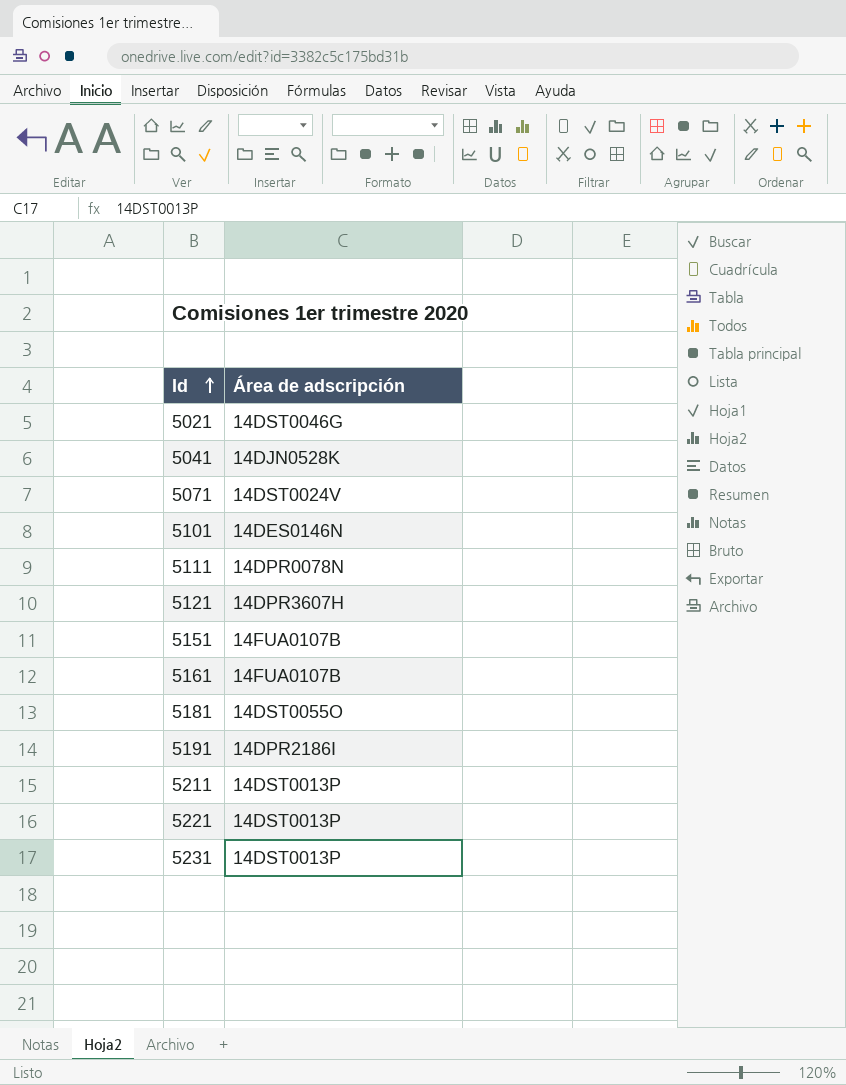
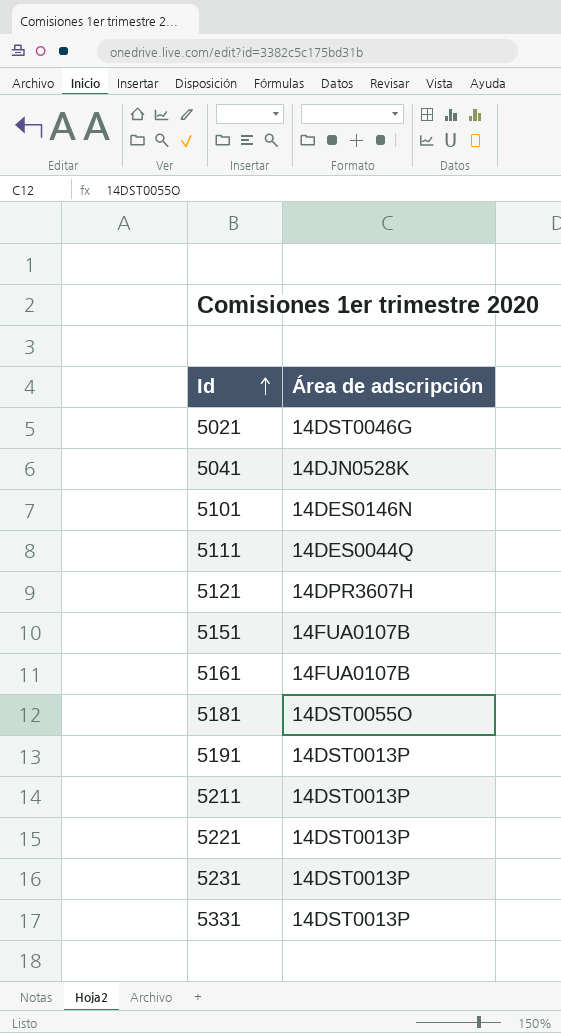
row 5071: 14DST0024V -> none
5111 | Área de adscripción: 14DPR0078N -> 14DES0044Q
5191 | Área de adscripción: 14DPR2186I -> 14DST0013P
row 5331: none -> 14DST0013P

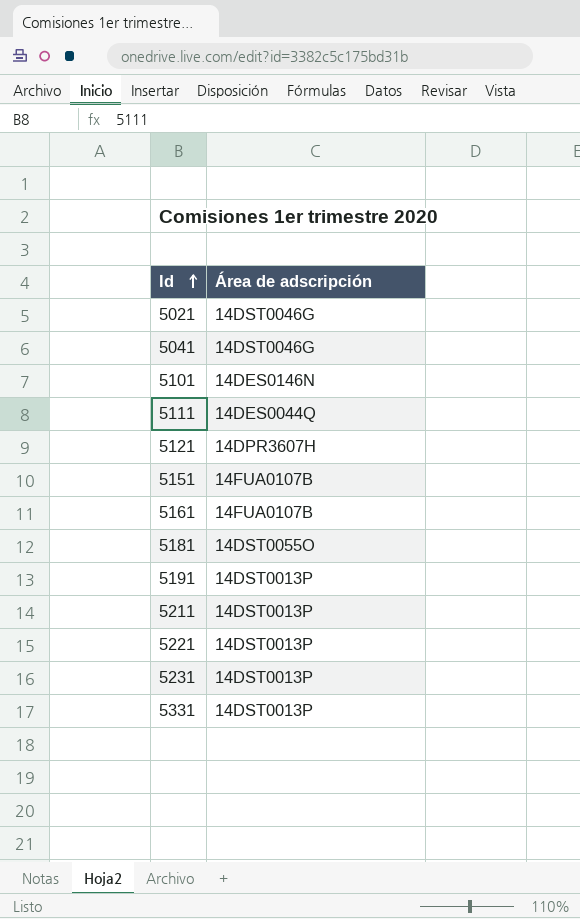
5041 | Área de adscripción: 14DJN0528K -> 14DST0046G

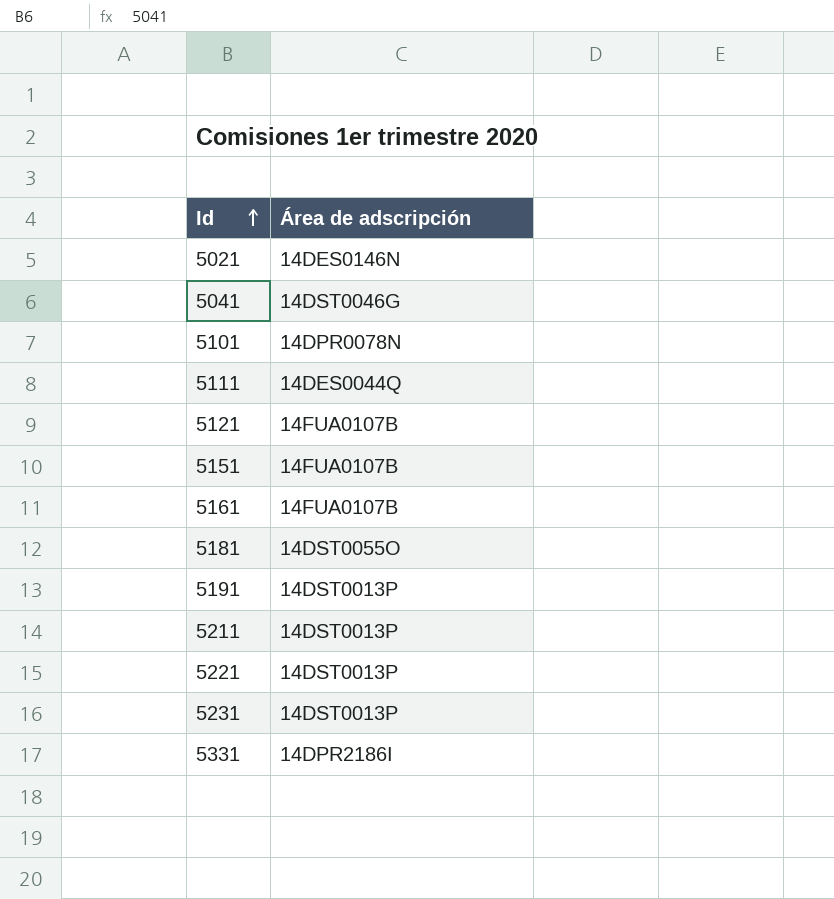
5021 | Área de adscripción: 14DST0046G -> 14DES0146N
5101 | Área de adscripción: 14DES0146N -> 14DPR0078N
5121 | Área de adscripción: 14DPR3607H -> 14FUA0107B
5331 | Área de adscripción: 14DST0013P -> 14DPR2186I

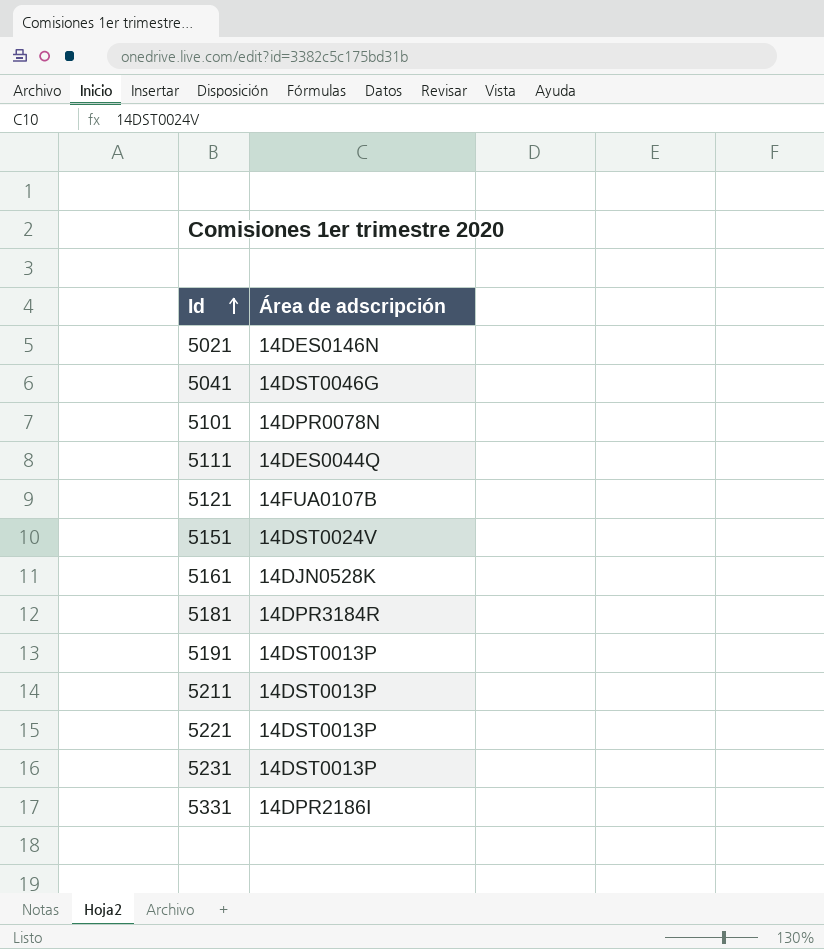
5151 | Área de adscripción: 14FUA0107B -> 14DST0024V
5161 | Área de adscripción: 14FUA0107B -> 14DJN0528K
5181 | Área de adscripción: 14DST0055O -> 14DPR3184R

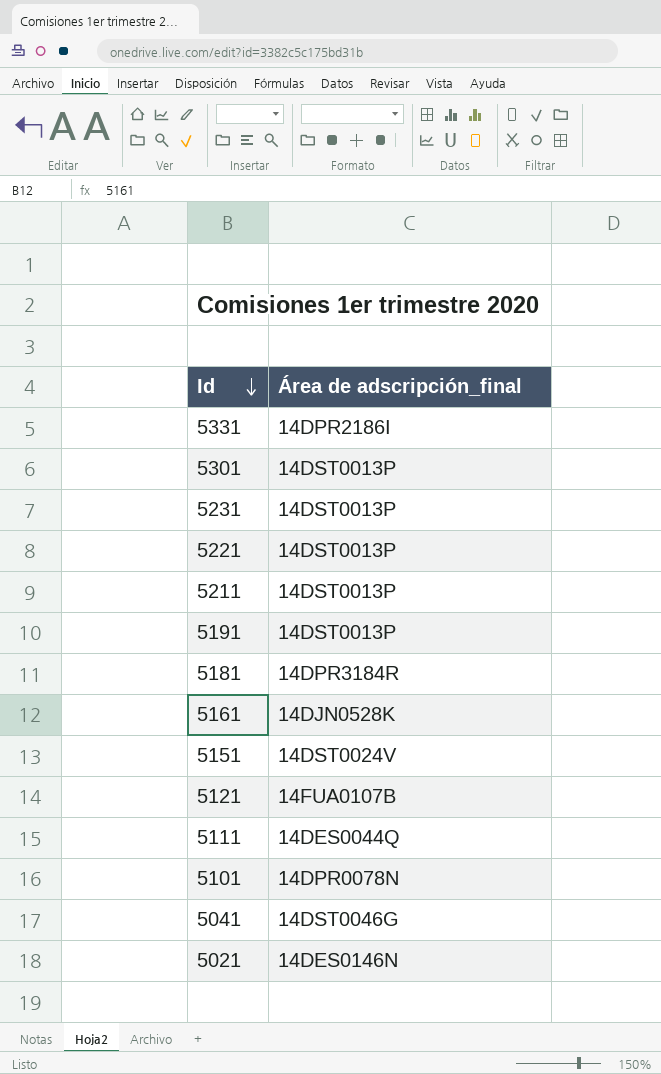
row order: Id ascending -> Id descending
column name: Área de adscripción -> Área de adscripción_final
row 5301: none -> 14DST0013P

